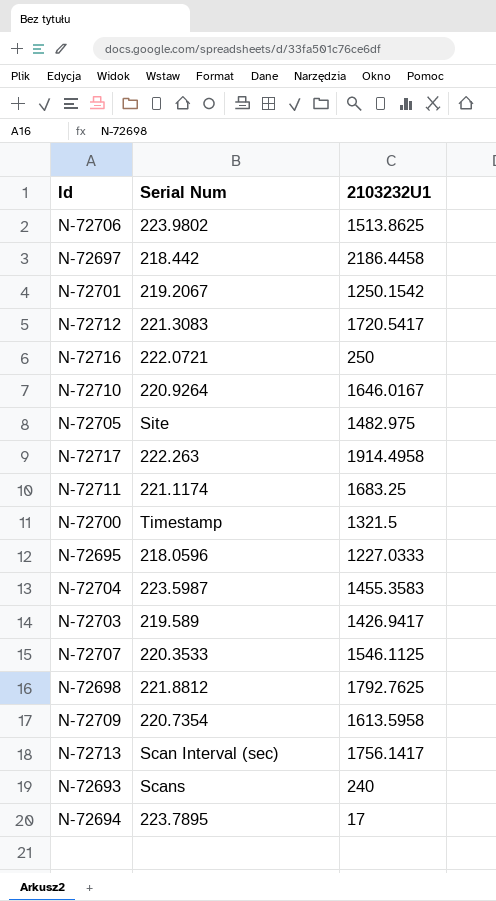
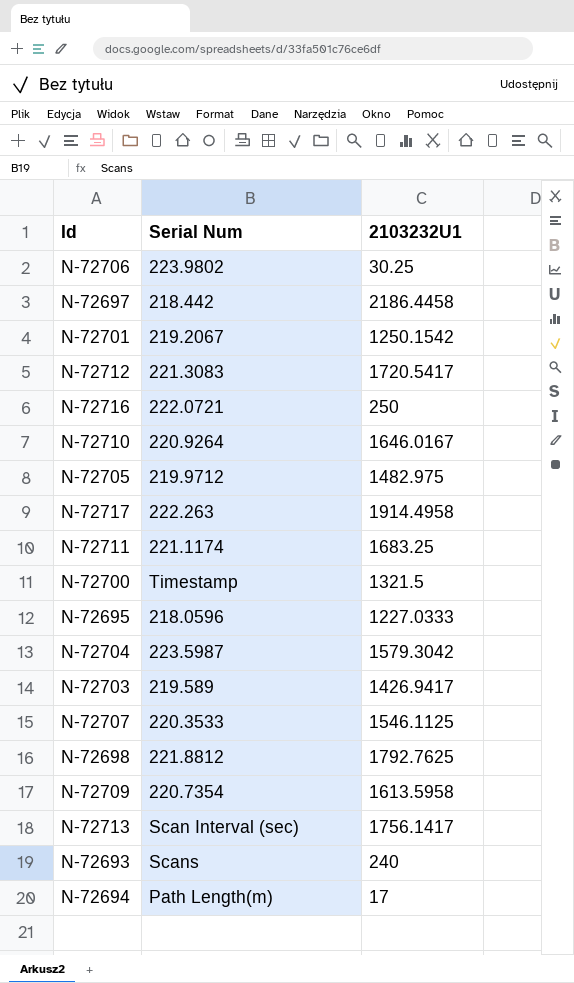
N-72706 | 2103232U1: 1513.8625 -> 30.25
N-72705 | Serial Num: Site -> 219.9712
N-72704 | 2103232U1: 1455.3583 -> 1579.3042
N-72694 | Serial Num: 223.7895 -> Path Length(m)

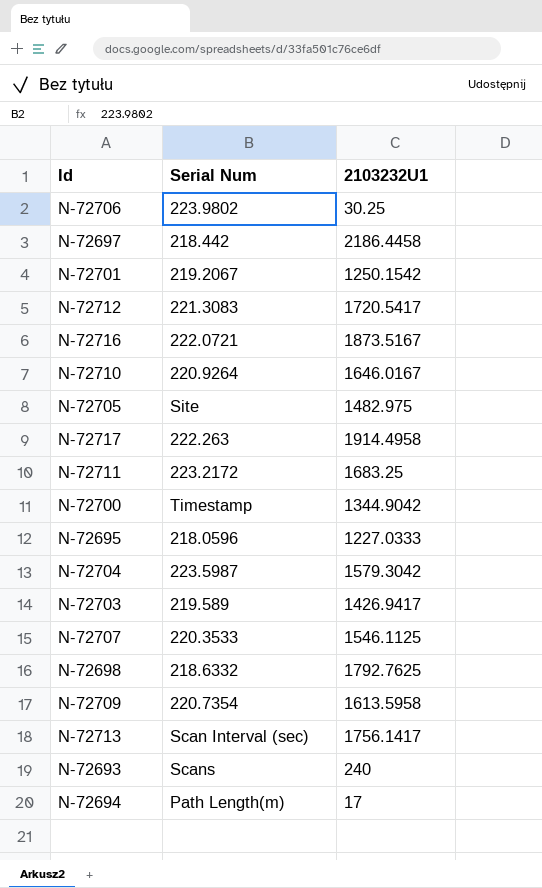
N-72716 | 2103232U1: 250 -> 1873.5167
N-72705 | Serial Num: 219.9712 -> Site
N-72711 | Serial Num: 221.1174 -> 223.2172
N-72700 | 2103232U1: 1321.5 -> 1344.9042
N-72698 | Serial Num: 221.8812 -> 218.6332

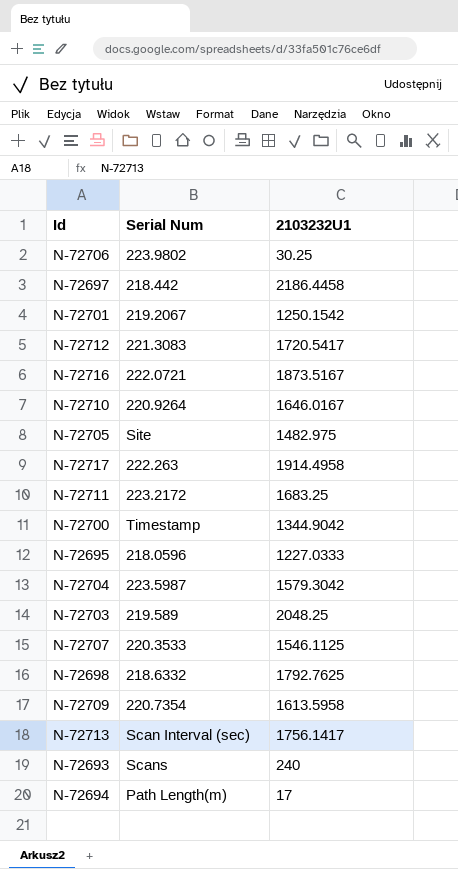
N-72703 | 2103232U1: 1426.9417 -> 2048.25

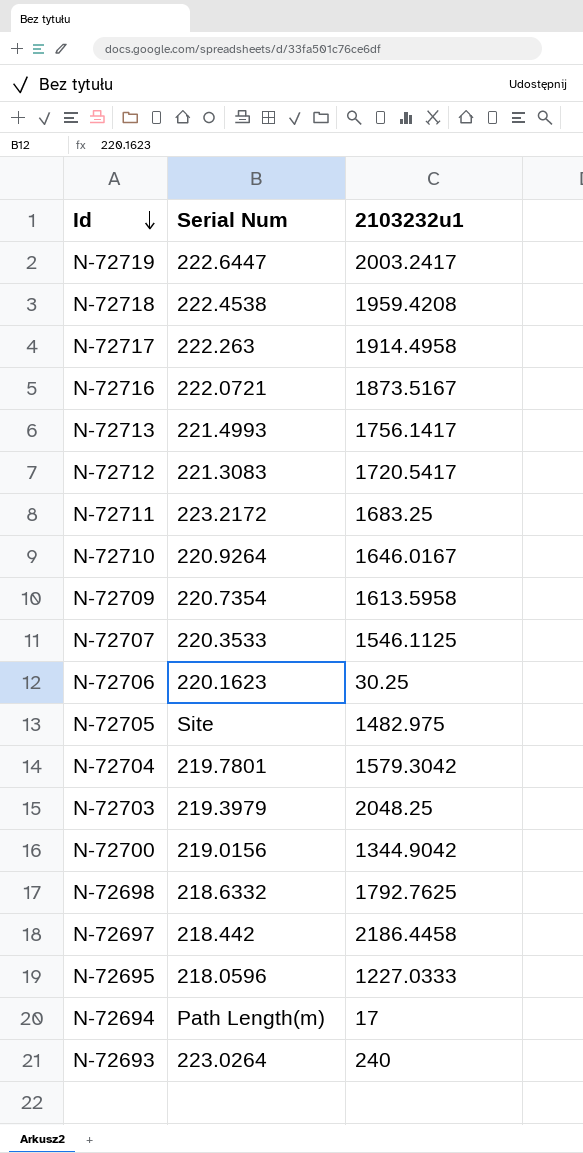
row order: none -> Id descending
column name: 2103232U1 -> 2103232u1
row N-72701: 219.2067 | 1250.1542 -> none
row N-72719: none -> 222.6447 | 2003.2417
row N-72718: none -> 222.4538 | 1959.4208
N-72713 | Serial Num: Scan Interval (sec) -> 221.4993
N-72706 | Serial Num: 223.9802 -> 220.1623
N-72704 | Serial Num: 223.5987 -> 219.7801
N-72703 | Serial Num: 219.589 -> 219.3979
N-72700 | Serial Num: Timestamp -> 219.0156
N-72693 | Serial Num: Scans -> 223.0264

